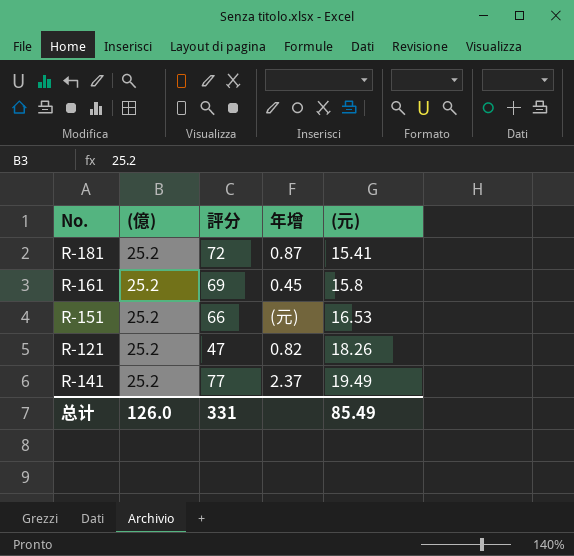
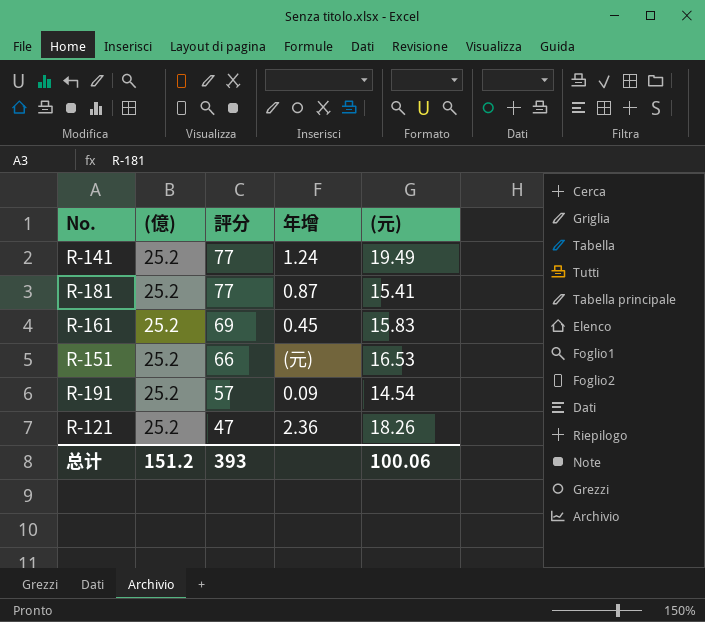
row order: (元) ascending -> 評分 descending
R-141 | 年增: 2.37 -> 1.24
R-181 | 評分: 72 -> 77
R-161 | (元): 15.8 -> 15.83
row R-191: none -> 25.2 | 57 | 0.09 | 14.54
R-121 | 年增: 0.82 -> 2.36
总计 | (億): 126.0 -> 151.2
总计 | 評分: 331 -> 393
总计 | (元): 85.49 -> 100.06

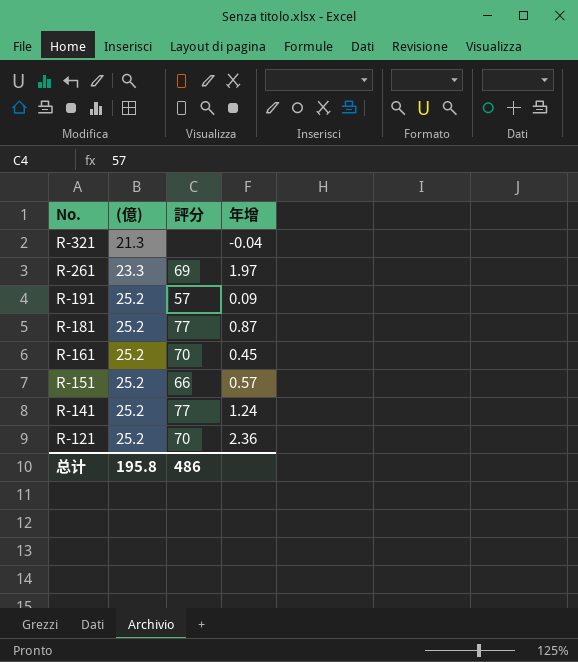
row order: 評分 descending -> No. descending
column (元) | position: 5 -> none
row R-321: none -> 21.3 | none | -0.04
row R-261: none -> 23.3 | 69 | 1.97
R-161 | 評分: 69 -> 70
R-151 | 年增: (元) -> 0.57
R-121 | 評分: 47 -> 70
总计 | (億): 151.2 -> 195.8
总计 | 評分: 393 -> 486

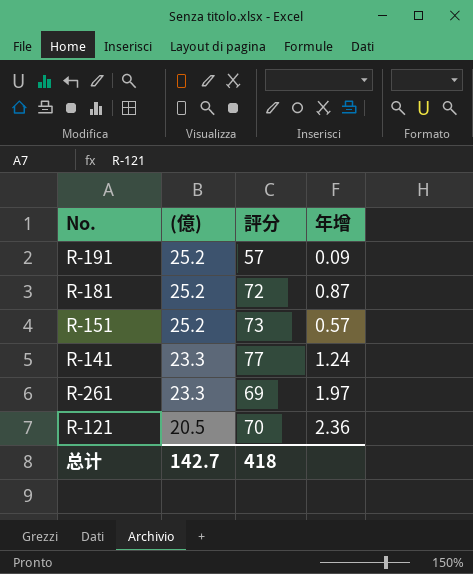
row order: No. descending -> (億) descending
row R-321: 21.3 | none | -0.04 -> none
row R-161: 25.2 | 70 | 0.45 -> none
R-181 | 評分: 77 -> 72
R-151 | 評分: 66 -> 73
R-141 | (億): 25.2 -> 23.3
R-121 | (億): 25.2 -> 20.5
总计 | (億): 195.8 -> 142.7
总计 | 評分: 486 -> 418

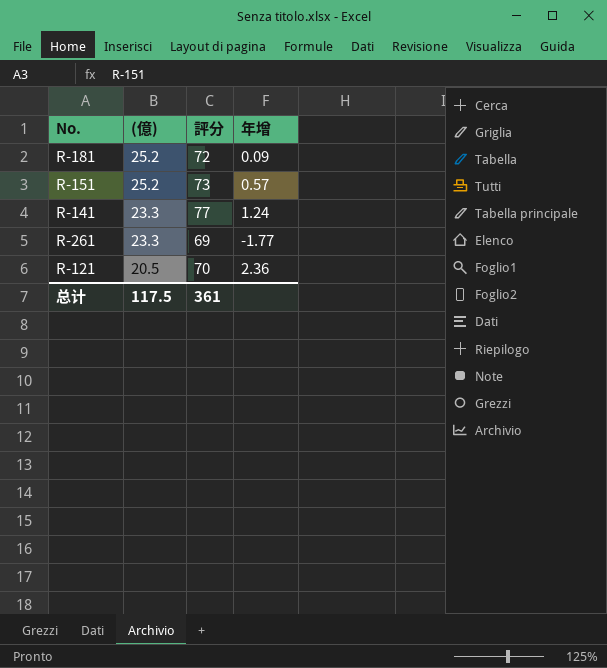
row R-191: 25.2 | 57 | 0.09 -> none
R-181 | 年增: 0.87 -> 0.09
R-261 | 年增: 1.97 -> -1.77
总计 | (億): 142.7 -> 117.5
总计 | 評分: 418 -> 361

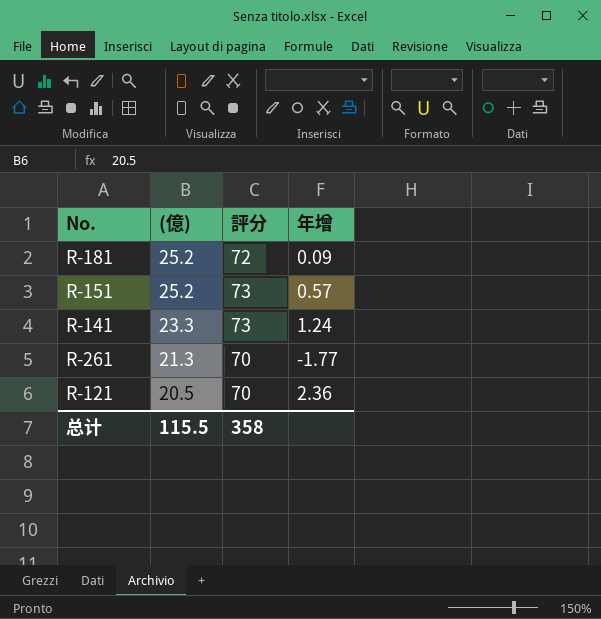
R-141 | 評分: 77 -> 73
R-261 | (億): 23.3 -> 21.3
R-261 | 評分: 69 -> 70
总计 | (億): 117.5 -> 115.5
总计 | 評分: 361 -> 358

